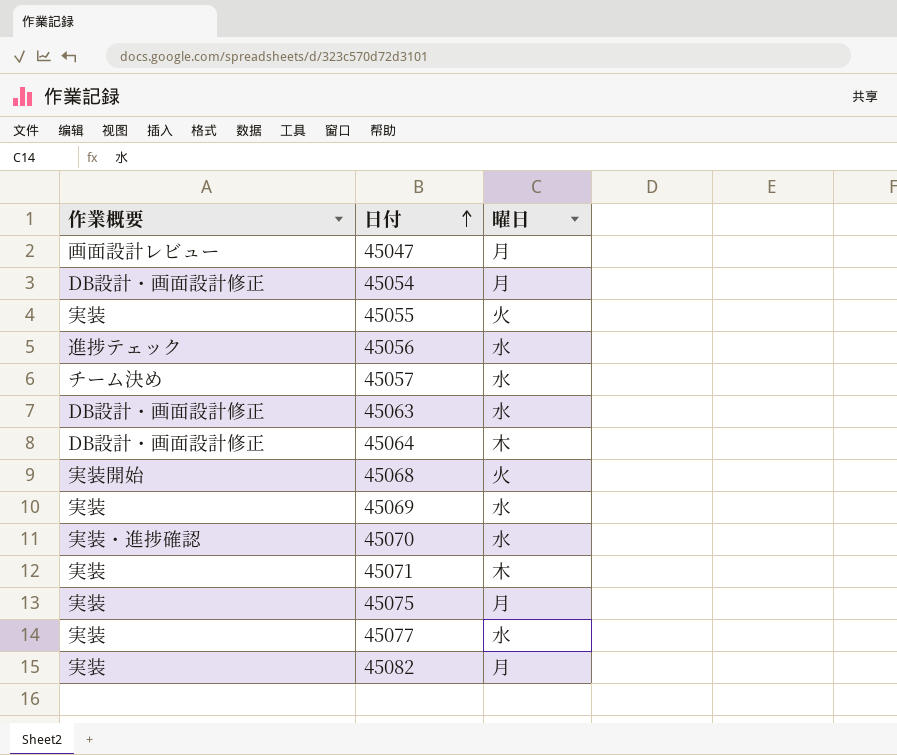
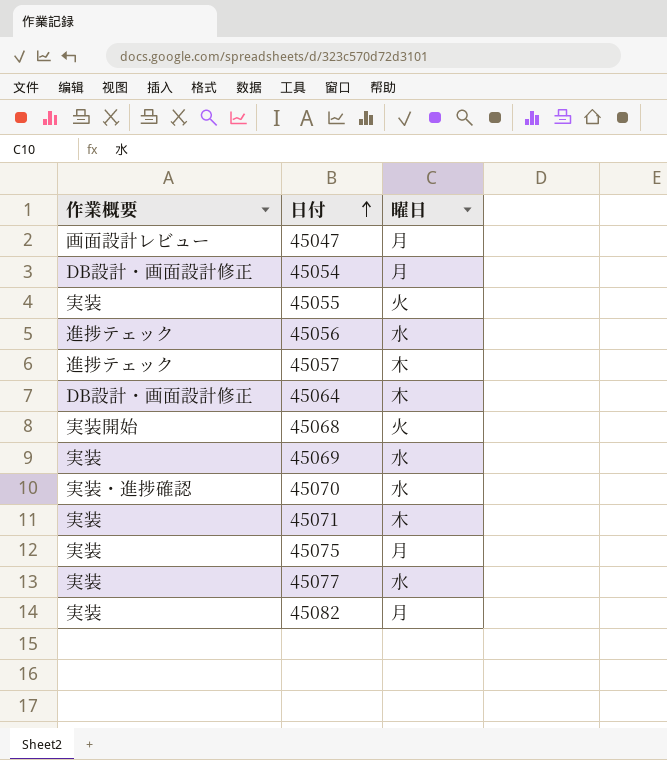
row 45063: DB設計・画面設計修正 | 水 -> none
45057 | 作業概要: チーム決め -> 進捗テェック
45057 | 曜日: 水 -> 木

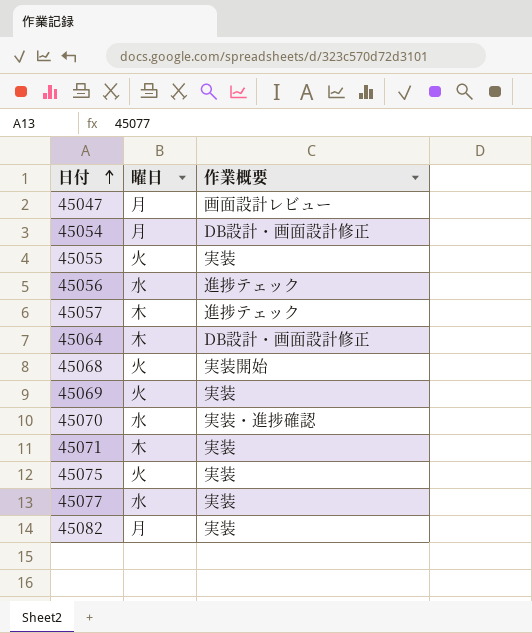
column 作業概要 | position: 1 -> 3
45069 | 曜日: 水 -> 火
45075 | 曜日: 月 -> 火

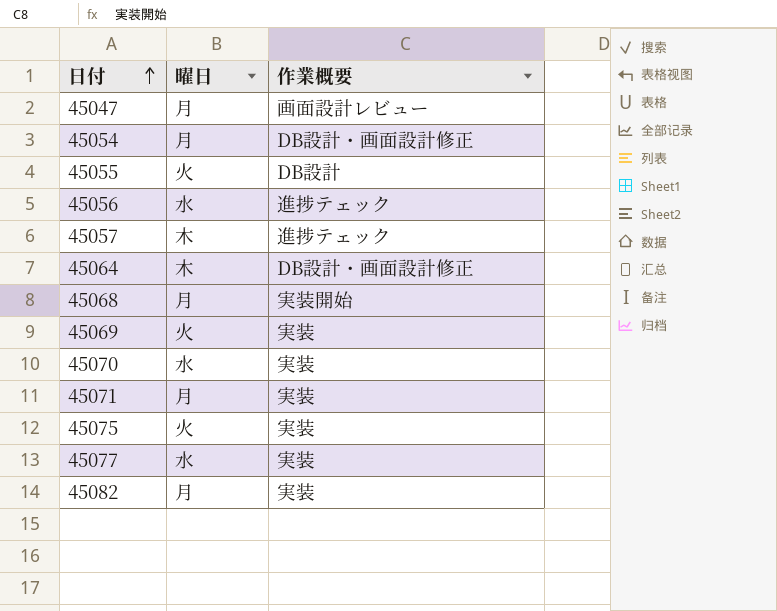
45055 | 作業概要: 実装 -> DB設計
45068 | 曜日: 火 -> 月
45070 | 作業概要: 実装・進捗確認 -> 実装
45071 | 曜日: 木 -> 月

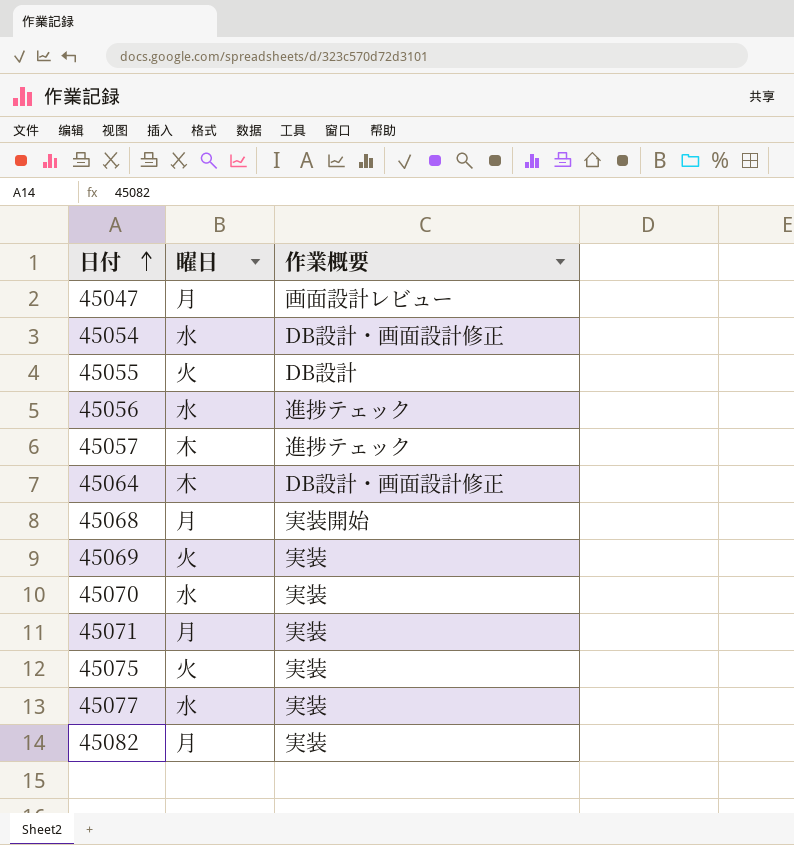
45054 | 曜日: 月 -> 水

